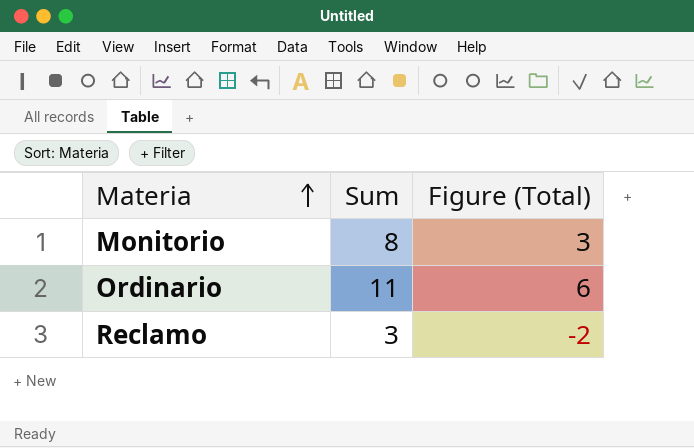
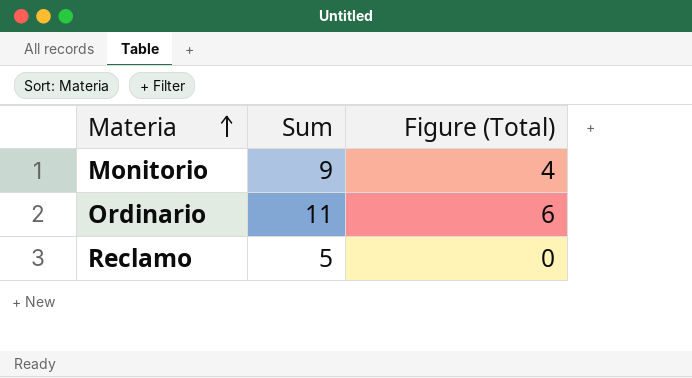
Monitorio | Sum: 8 -> 9
Monitorio | Figure (Total): 3 -> 4
Reclamo | Sum: 3 -> 5
Reclamo | Figure (Total): -2 -> 0

